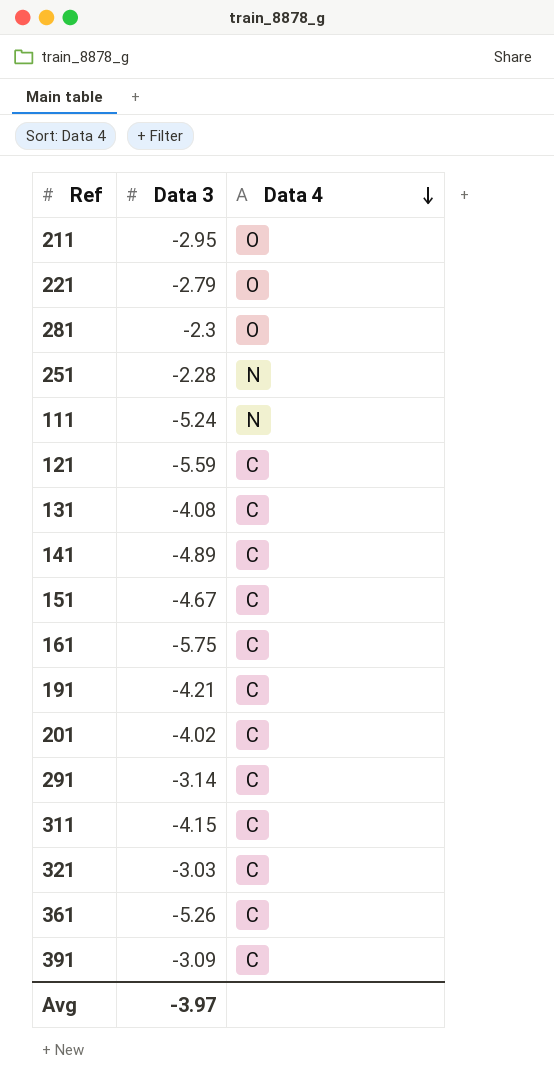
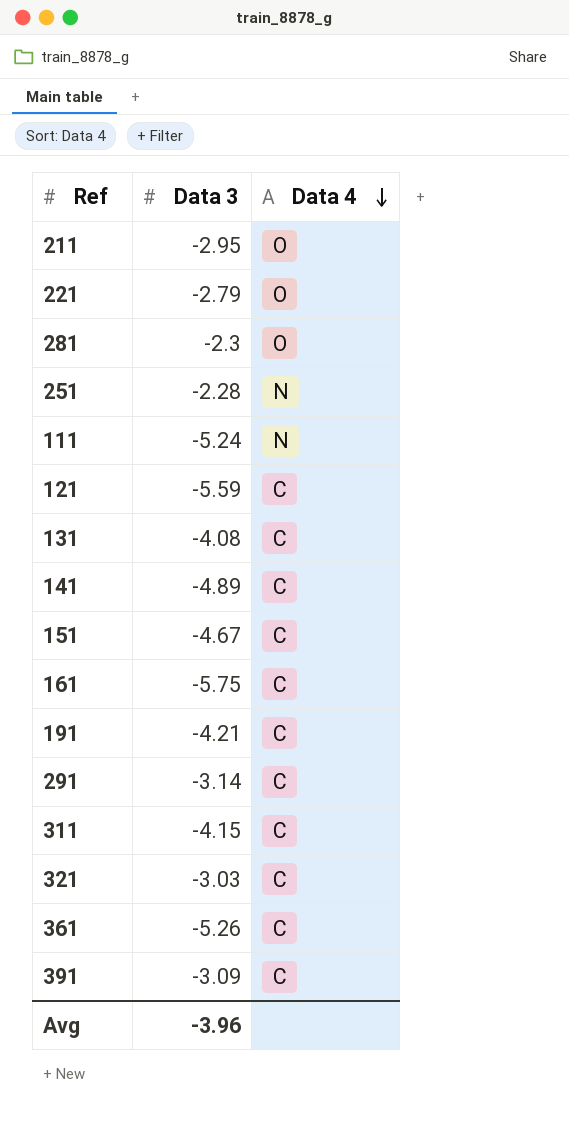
row 201: -4.02 | C -> none
Avg | Data 3: -3.97 -> -3.96

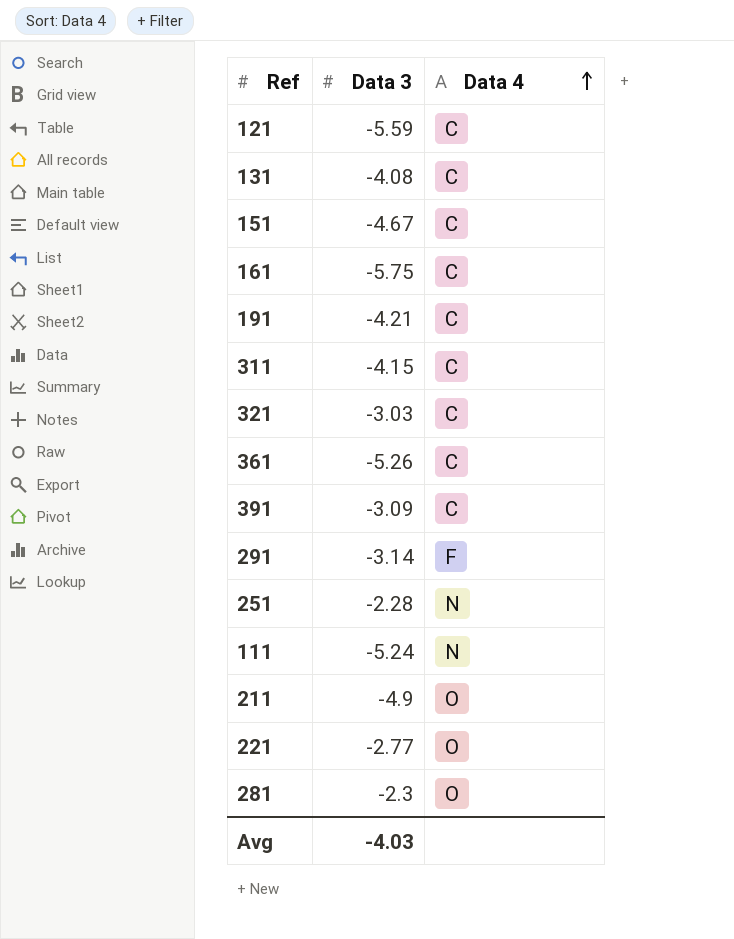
row order: Data 4 descending -> Data 4 ascending
row 141: -4.89 | C -> none
291 | Data 4: C -> F
211 | Data 3: -2.95 -> -4.9
221 | Data 3: -2.79 -> -2.77
Avg | Data 3: -3.96 -> -4.03

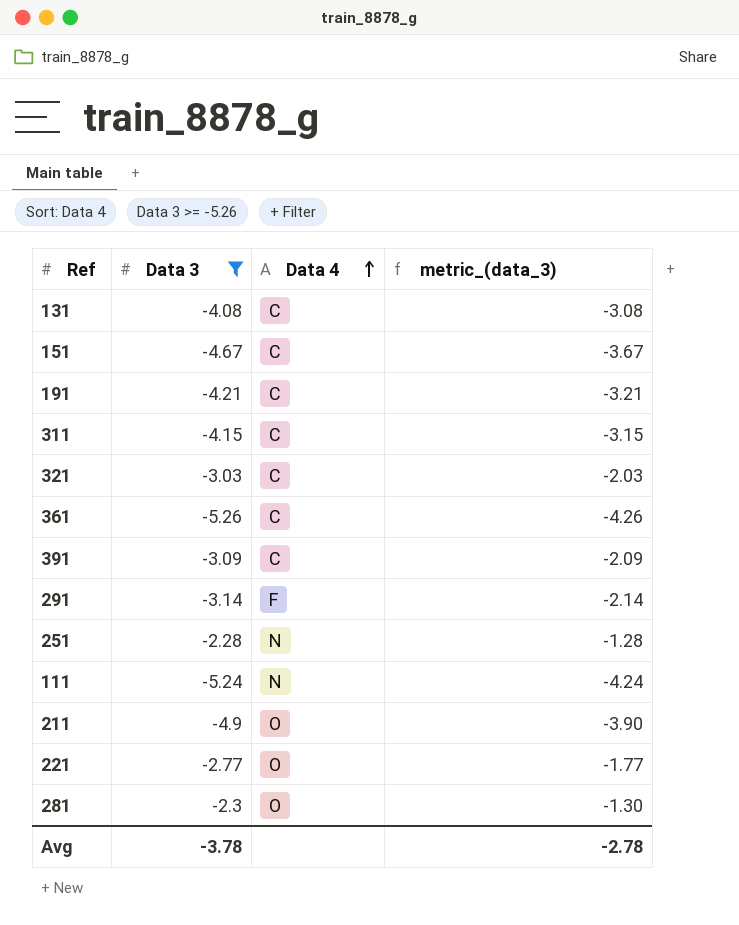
filter: none -> Data 3 >= -5.26
column metric_(data_3) | formula: none -> [Data 3] + 1
Avg | Data 3: -4.03 -> -3.78

